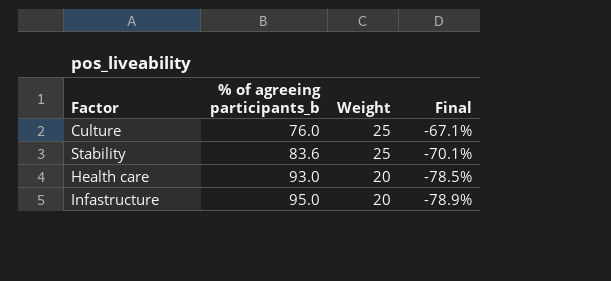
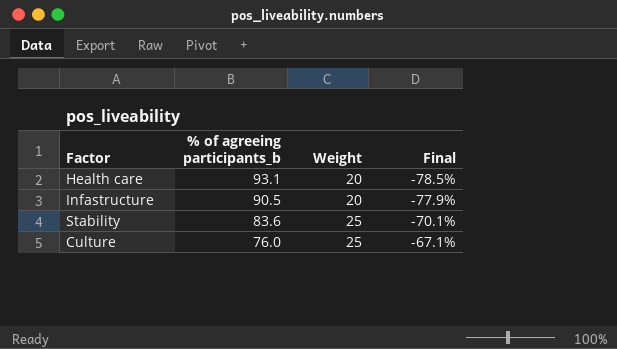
row order: % of agreeing participants_b ascending -> % of agreeing participants_b descending
Health care | % of agreeing participants_b: 93.0 -> 93.1
Infastructure | % of agreeing participants_b: 95.0 -> 90.5
Infastructure | Final: -78.9% -> -77.9%

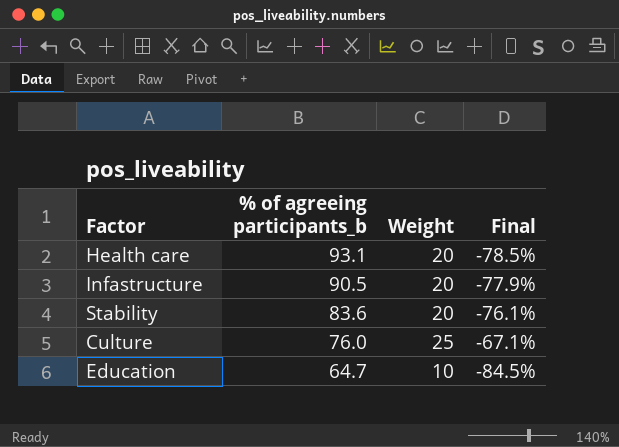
Stability | Weight: 25 -> 20
Stability | Final: -70.1% -> -76.1%
row Education: none -> 64.7 | 10 | -84.5%

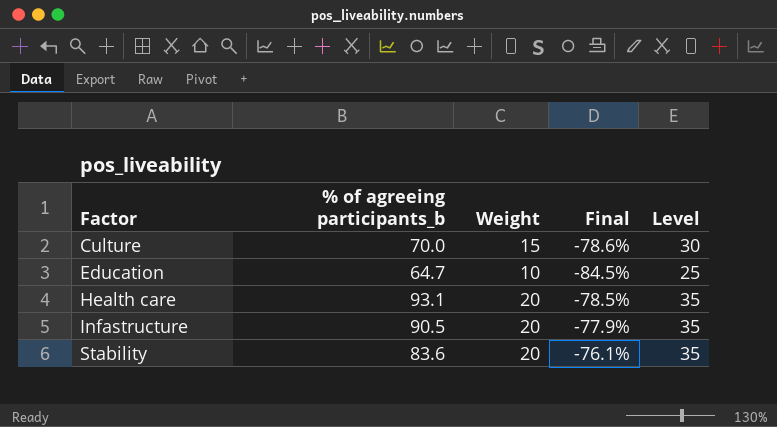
row order: % of agreeing participants_b descending -> Factor ascending
column Level | formula: none -> [Weight] + 15
Culture | % of agreeing participants_b: 76.0 -> 70.0
Culture | Weight: 25 -> 15
Culture | Final: -67.1% -> -78.6%

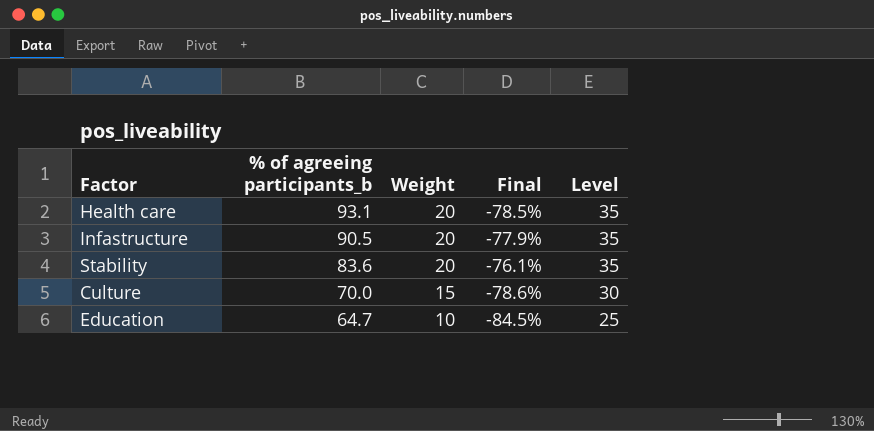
row order: Factor ascending -> % of agreeing participants_b descending

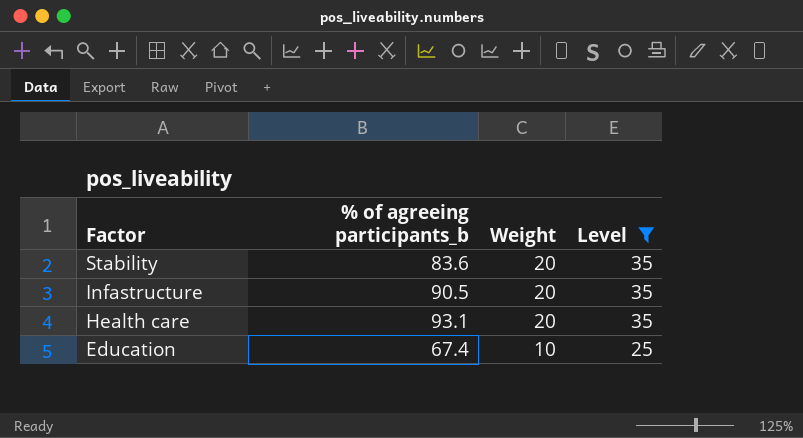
filter: none -> Level != 30
row order: % of agreeing participants_b descending -> Factor descending
column Final | formula: ([Weight] - [% of agreeing participants_b]) / [% of agreeing participants_b] -> none
Education | % of agreeing participants_b: 64.7 -> 67.4

